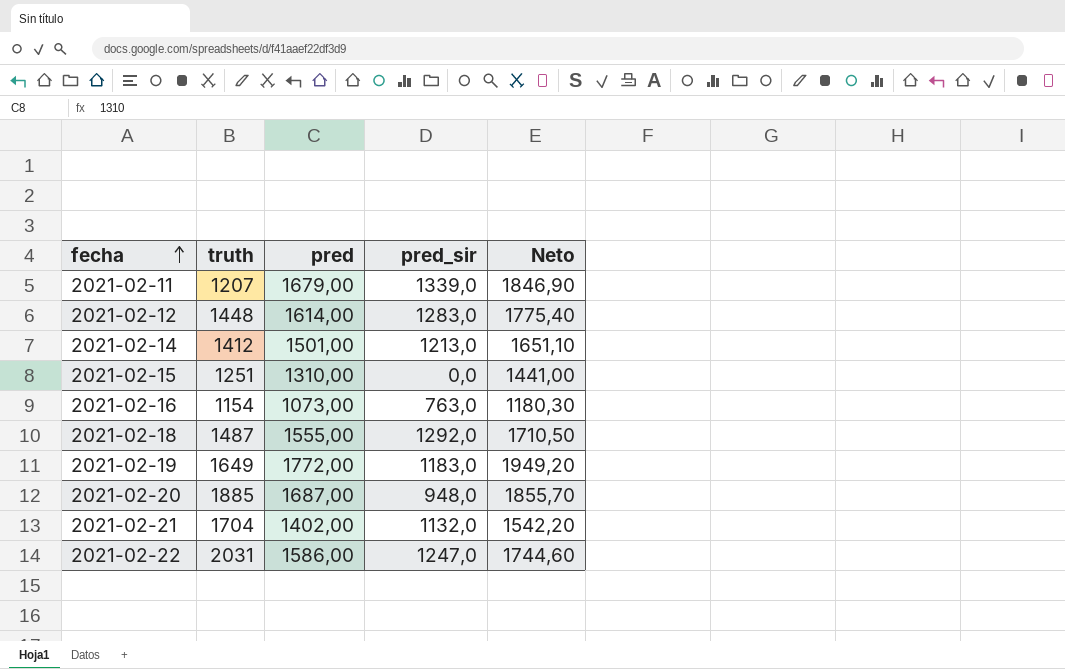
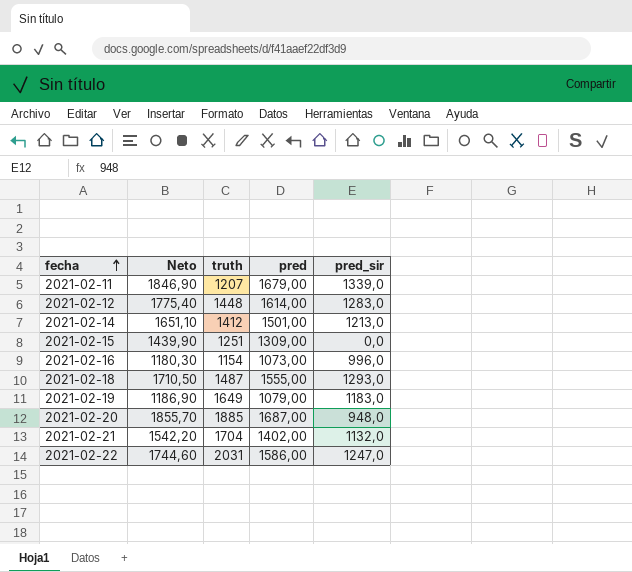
column Neto | position: 5 -> 2
2021-02-15 | Neto: 1441,00 -> 1439,90
2021-02-15 | pred: 1310,00 -> 1309,00
2021-02-16 | pred_sir: 763,0 -> 996,0
2021-02-18 | pred_sir: 1292,0 -> 1293,0
2021-02-19 | Neto: 1949,20 -> 1186,90
2021-02-19 | pred: 1772,00 -> 1079,00

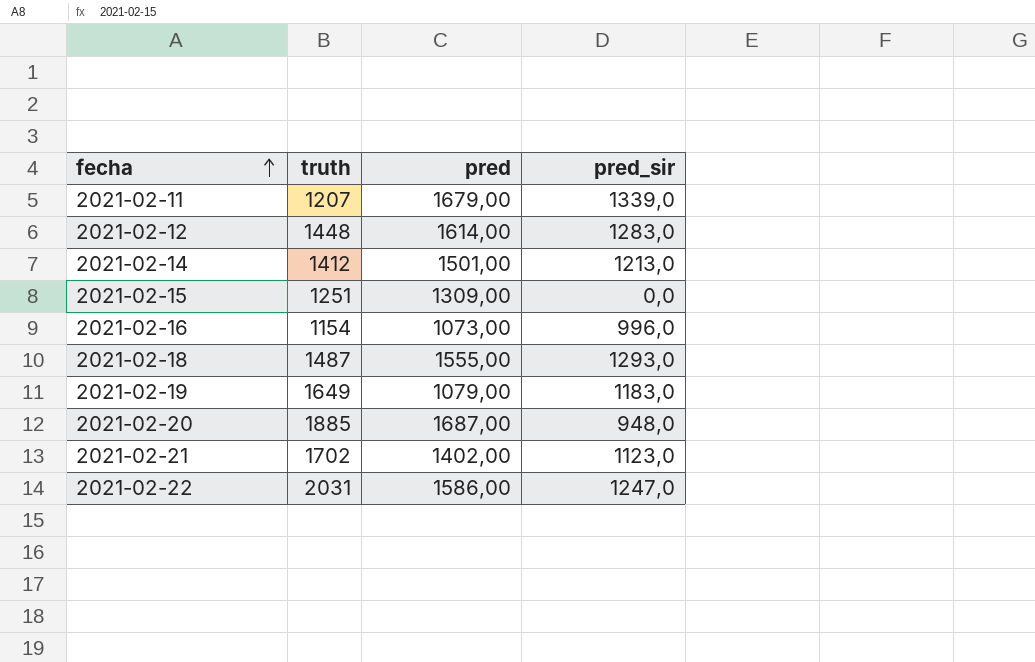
column Neto | formula: [pred] * 1,1 -> none
2021-02-21 | truth: 1704 -> 1702
2021-02-21 | pred_sir: 1132,0 -> 1123,0

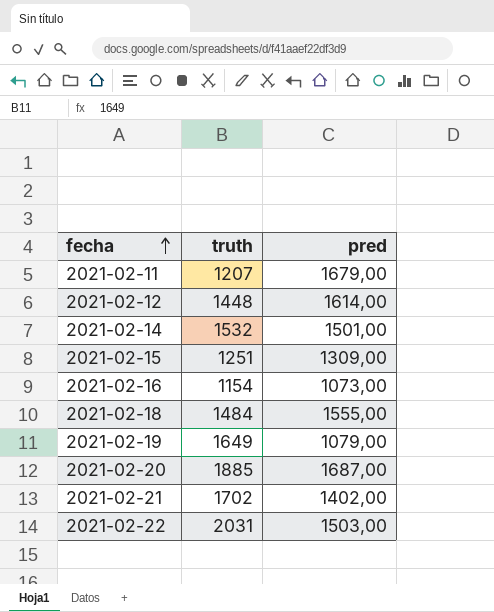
column pred_sir | position: 4 -> none
2021-02-14 | truth: 1412 -> 1532
2021-02-18 | truth: 1487 -> 1484
2021-02-22 | pred: 1586,00 -> 1503,00

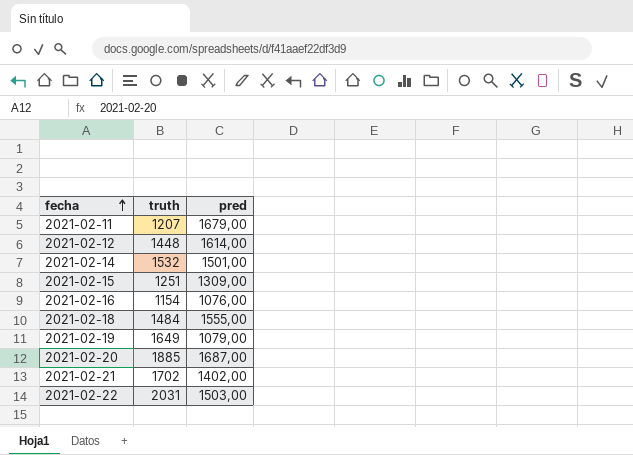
2021-02-16 | pred: 1073,00 -> 1076,00

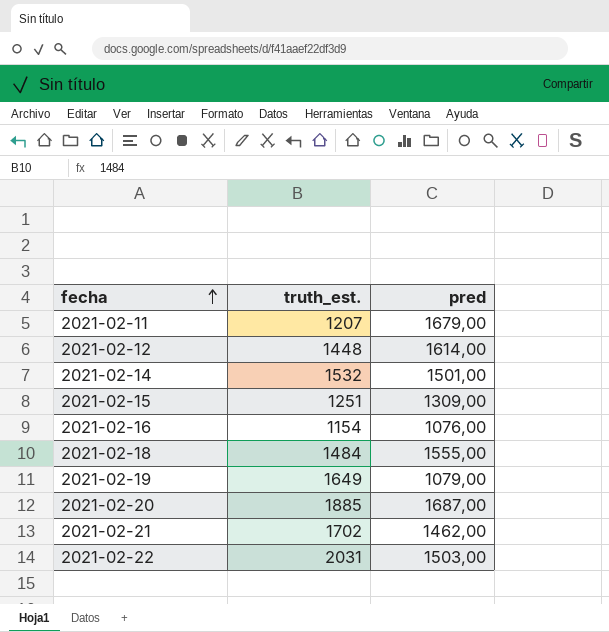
column name: truth -> truth_est.
2021-02-21 | pred: 1402,00 -> 1462,00

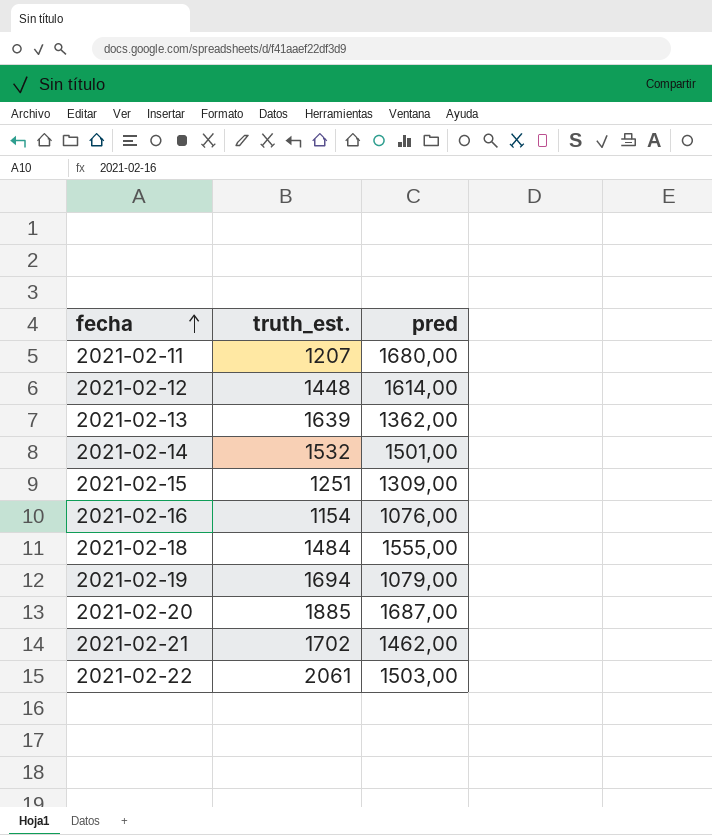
2021-02-11 | pred: 1679,00 -> 1680,00
row 2021-02-13: none -> 1639 | 1362,00
2021-02-19 | truth_est.: 1649 -> 1694
2021-02-22 | truth_est.: 2031 -> 2061

